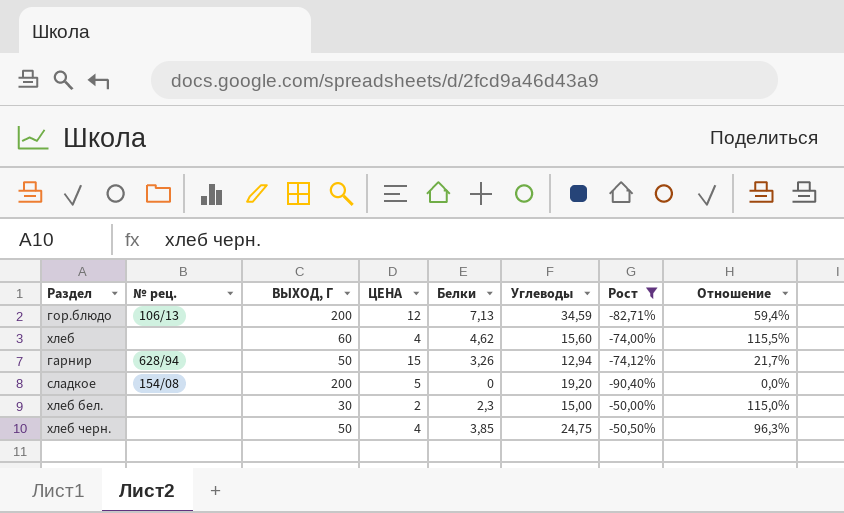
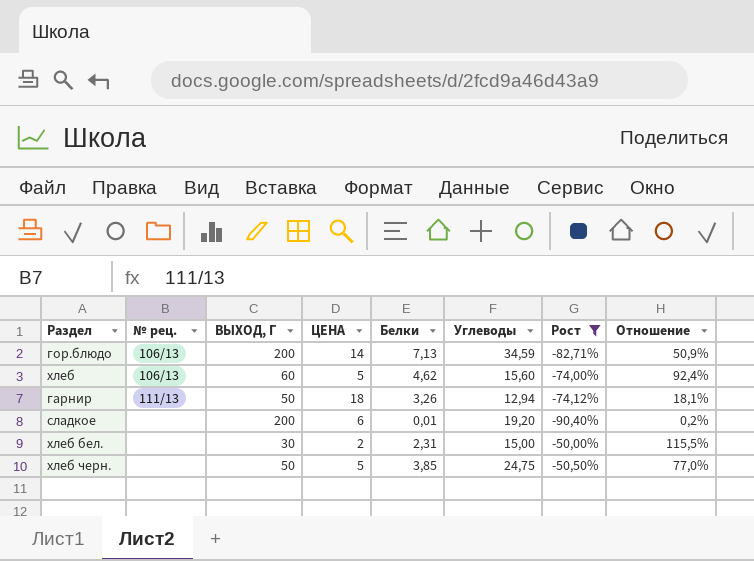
гор.блюдо | ЦЕНА: 12 -> 14
гор.блюдо | Отношение: 59,4% -> 50,9%
хлеб | № рец.: none -> 106/13
хлеб | ЦЕНА: 4 -> 5
хлеб | Отношение: 115,5% -> 92,4%
гарнир | № рец.: 628/94 -> 111/13
гарнир | ЦЕНА: 15 -> 18
гарнир | Отношение: 21,7% -> 18,1%
сладкое | № рец.: 154/08 -> none
сладкое | ЦЕНА: 5 -> 6
сладкое | Белки: 0 -> 0,01
сладкое | Отношение: 0,0% -> 0,2%
хлеб бел. | Белки: 2,3 -> 2,31
хлеб бел. | Отношение: 115,0% -> 115,5%
хлеб черн. | ЦЕНА: 4 -> 5
хлеб черн. | Отношение: 96,3% -> 77,0%

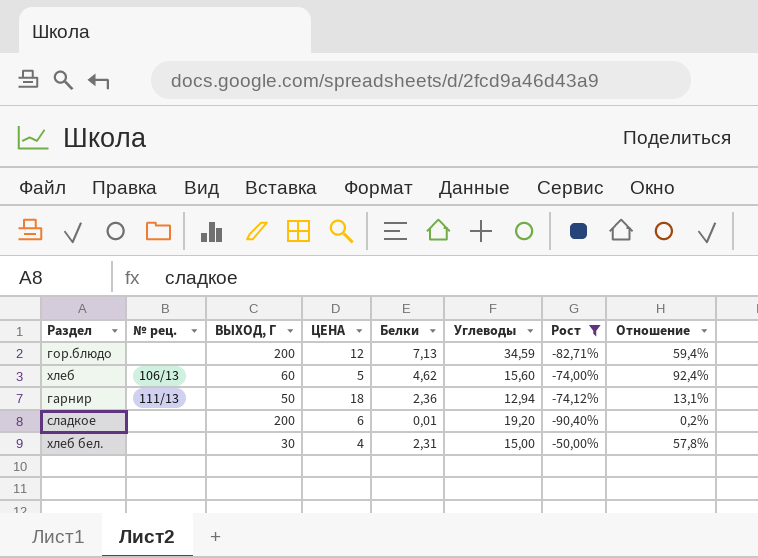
row хлеб черн.: none | 50 | 5 | 3,85 | 24,75 | -50,50% | 77,0% -> none
гор.блюдо | № рец.: 106/13 -> none
гор.блюдо | ЦЕНА: 14 -> 12
гор.блюдо | Отношение: 50,9% -> 59,4%
гарнир | Белки: 3,26 -> 2,36
гарнир | Отношение: 18,1% -> 13,1%
хлеб бел. | ЦЕНА: 2 -> 4
хлеб бел. | Отношение: 115,5% -> 57,8%

